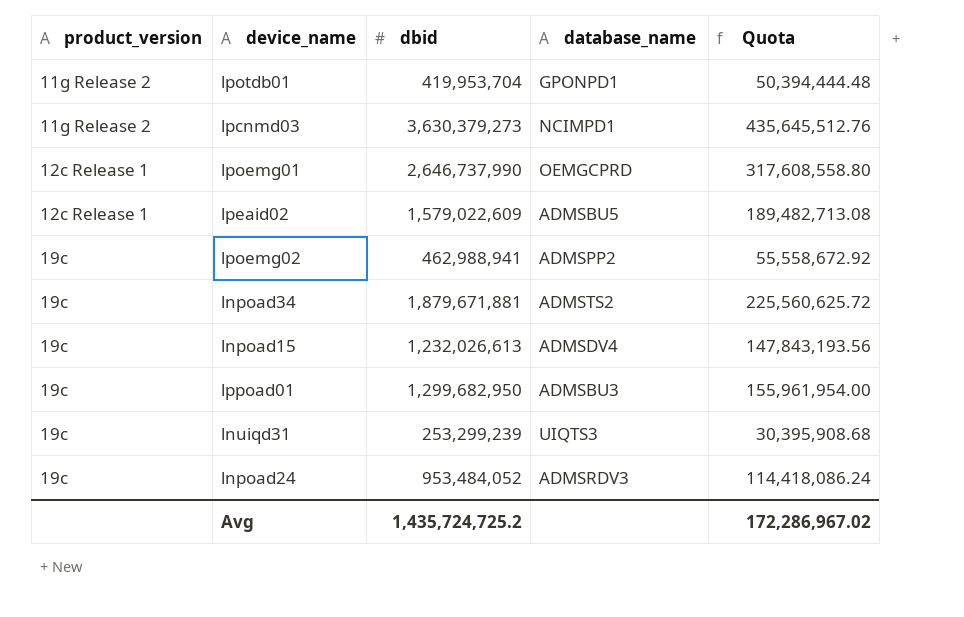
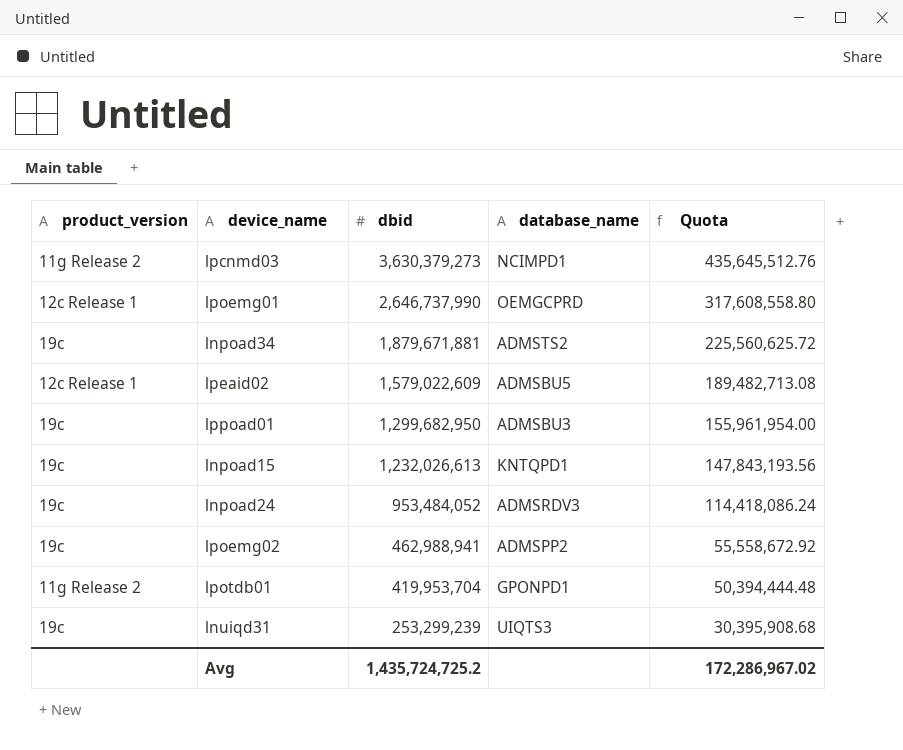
row order: product_version ascending -> dbid descending
lnpoad15 | database_name: ADMSDV4 -> KNTQPD1

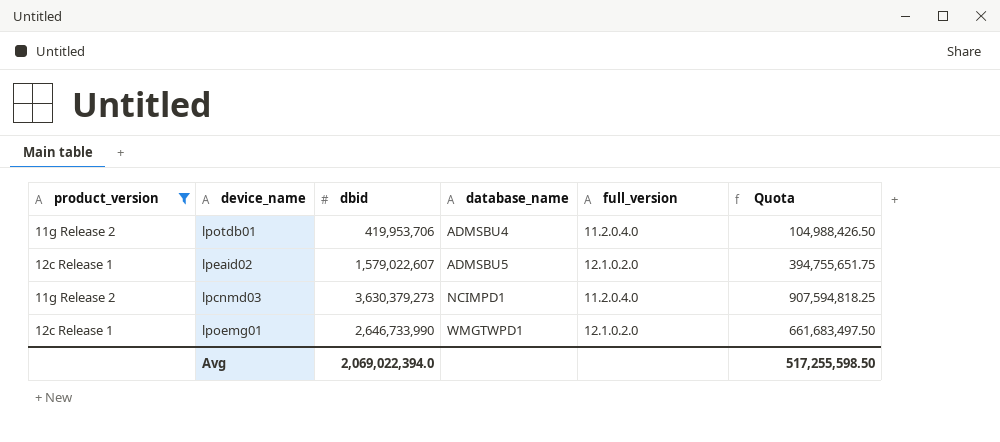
filter: none -> product_version != 19c
row order: dbid descending -> database_name ascending
column full_version | position: none -> 5
column Quota | formula: [dbid] * 0.12 -> [dbid] * 0.25
lpotdb01 | dbid: 419,953,704 -> 419,953,706
lpotdb01 | database_name: GPONPD1 -> ADMSBU4
lpeaid02 | dbid: 1,579,022,609 -> 1,579,022,607
lpoemg01 | dbid: 2,646,737,990 -> 2,646,733,990
lpoemg01 | database_name: OEMGCPRD -> WMGTWPD1
Avg | dbid: 1,435,724,725.2 -> 2,069,022,394.0
Avg | Quota: 172,286,967.02 -> 517,255,598.50

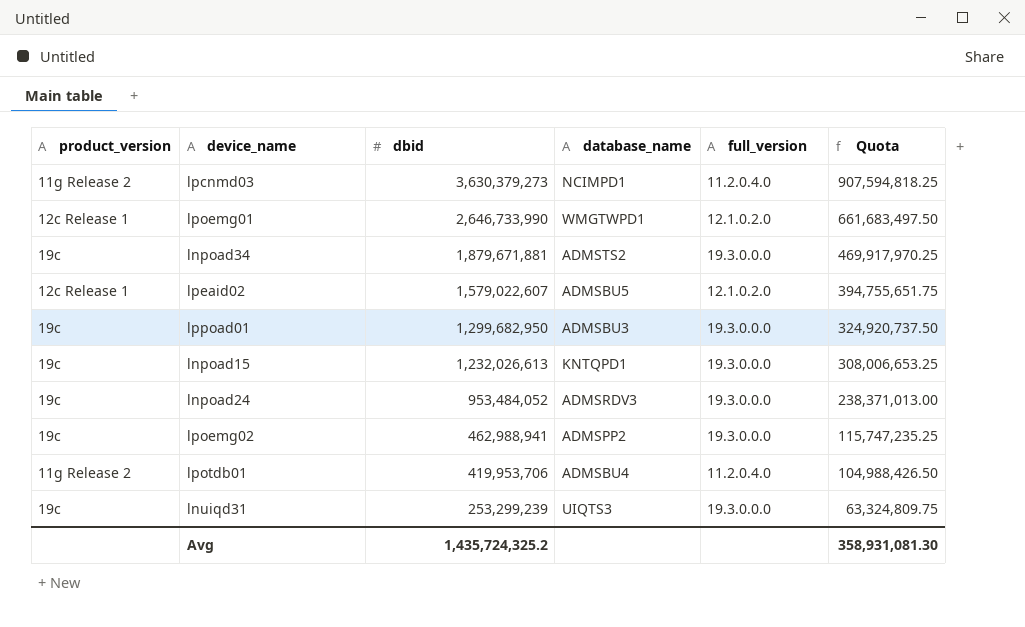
filter: product_version != 19c -> none
row order: database_name ascending -> dbid descending
Avg | dbid: 2,069,022,394.0 -> 1,435,724,325.2
Avg | Quota: 517,255,598.50 -> 358,931,081.30

